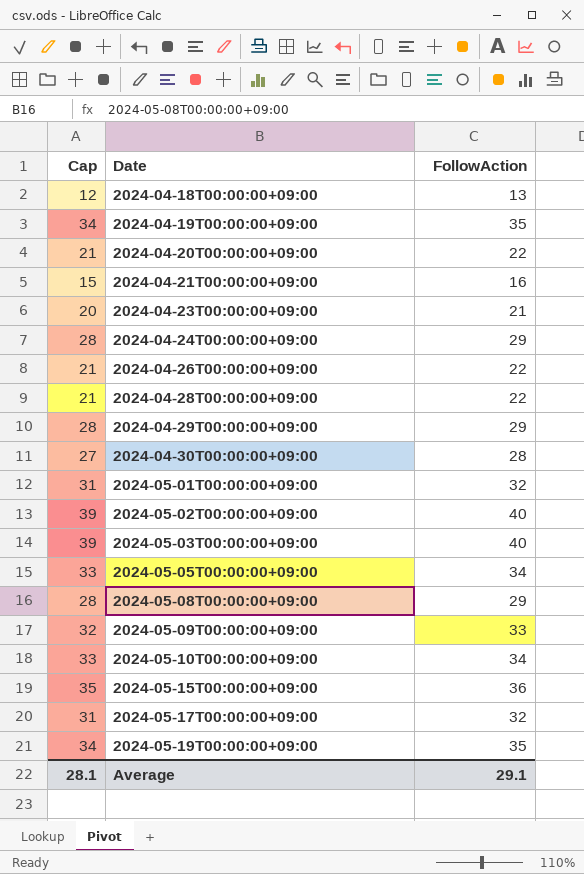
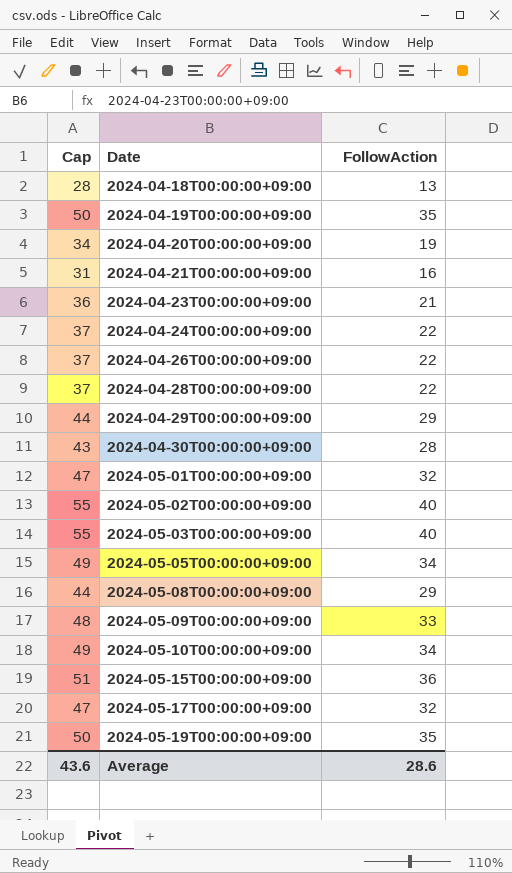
column Cap | formula: [FollowAction] - 1 -> [FollowAction] + 15
2024-04-20T00:00:00+09:00 | FollowAction: 22 -> 19
2024-04-24T00:00:00+09:00 | FollowAction: 29 -> 22
Average | Cap: 28.1 -> 43.6
Average | FollowAction: 29.1 -> 28.6

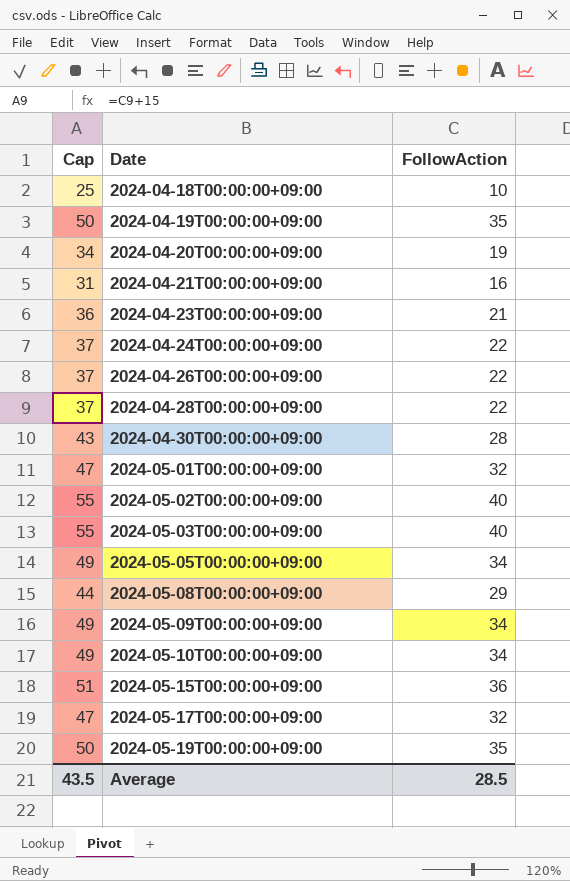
row 2024-04-29T00:00:00+09:00: 44 | 29 -> none
2024-04-18T00:00:00+09:00 | Cap: 28 -> 25
2024-04-18T00:00:00+09:00 | FollowAction: 13 -> 10
2024-05-09T00:00:00+09:00 | Cap: 48 -> 49
2024-05-09T00:00:00+09:00 | FollowAction: 33 -> 34
Average | Cap: 43.6 -> 43.5
Average | FollowAction: 28.6 -> 28.5

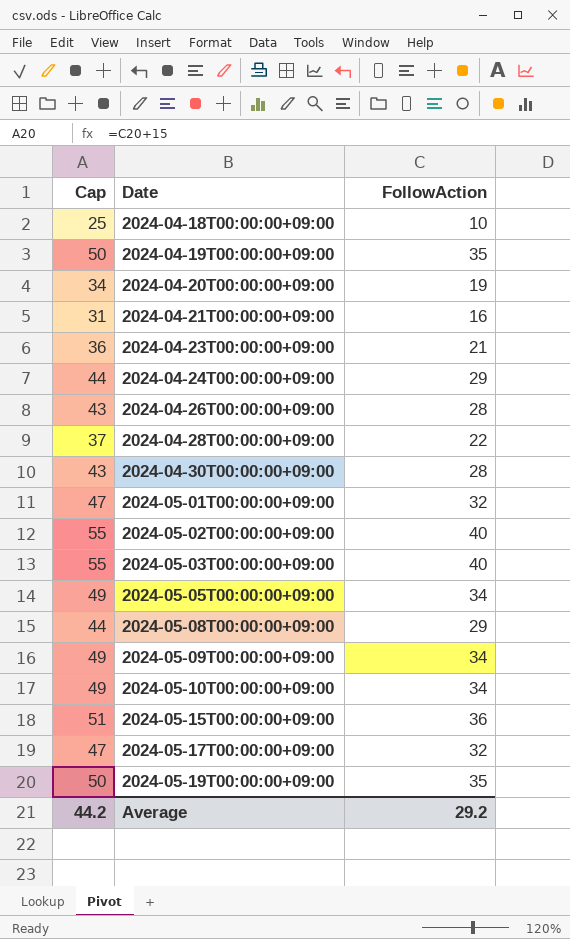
2024-04-24T00:00:00+09:00 | Cap: 37 -> 44
2024-04-24T00:00:00+09:00 | FollowAction: 22 -> 29
2024-04-26T00:00:00+09:00 | Cap: 37 -> 43
2024-04-26T00:00:00+09:00 | FollowAction: 22 -> 28
Average | Cap: 43.5 -> 44.2
Average | FollowAction: 28.5 -> 29.2

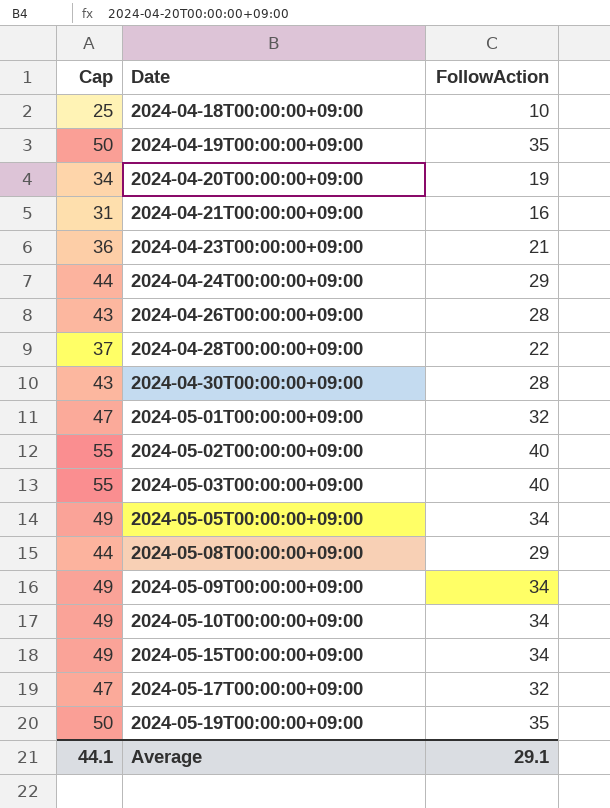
2024-05-15T00:00:00+09:00 | Cap: 51 -> 49
2024-05-15T00:00:00+09:00 | FollowAction: 36 -> 34
Average | Cap: 44.2 -> 44.1
Average | FollowAction: 29.2 -> 29.1

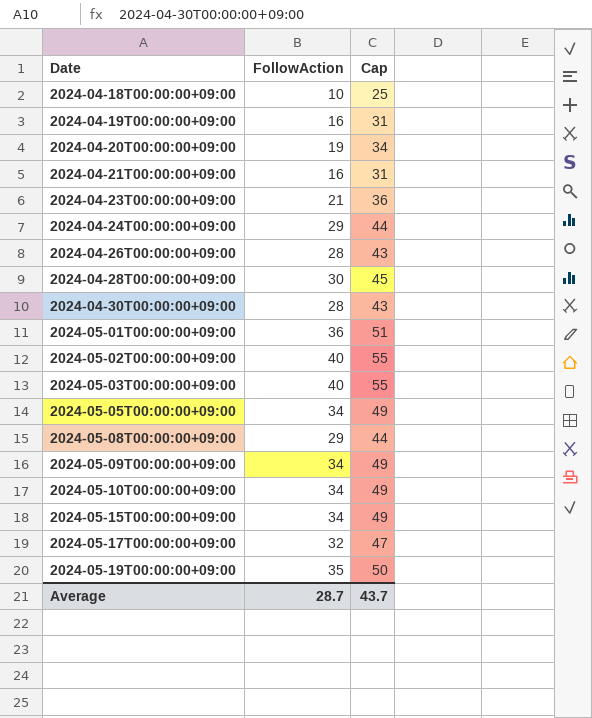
column Cap | position: 1 -> 3
2024-04-19T00:00:00+09:00 | FollowAction: 35 -> 16
2024-04-19T00:00:00+09:00 | Cap: 50 -> 31
2024-04-28T00:00:00+09:00 | FollowAction: 22 -> 30
2024-04-28T00:00:00+09:00 | Cap: 37 -> 45
2024-05-01T00:00:00+09:00 | FollowAction: 32 -> 36
2024-05-01T00:00:00+09:00 | Cap: 47 -> 51
Average | FollowAction: 29.1 -> 28.7
Average | Cap: 44.1 -> 43.7

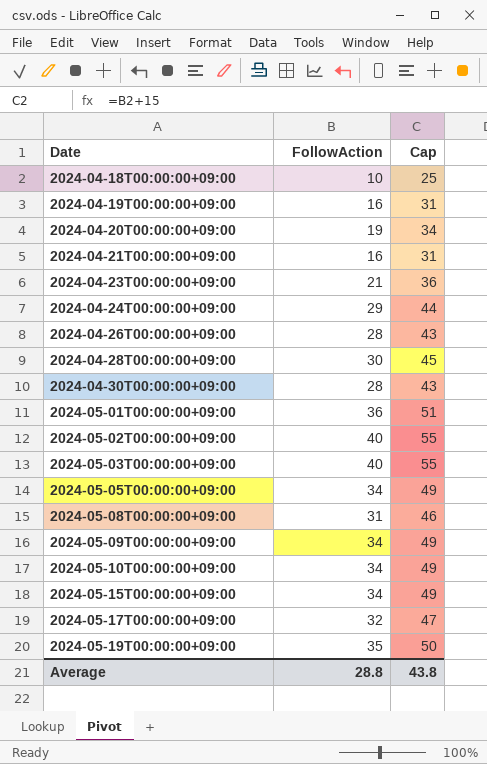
2024-05-08T00:00:00+09:00 | FollowAction: 29 -> 31
2024-05-08T00:00:00+09:00 | Cap: 44 -> 46
Average | FollowAction: 28.7 -> 28.8
Average | Cap: 43.7 -> 43.8

